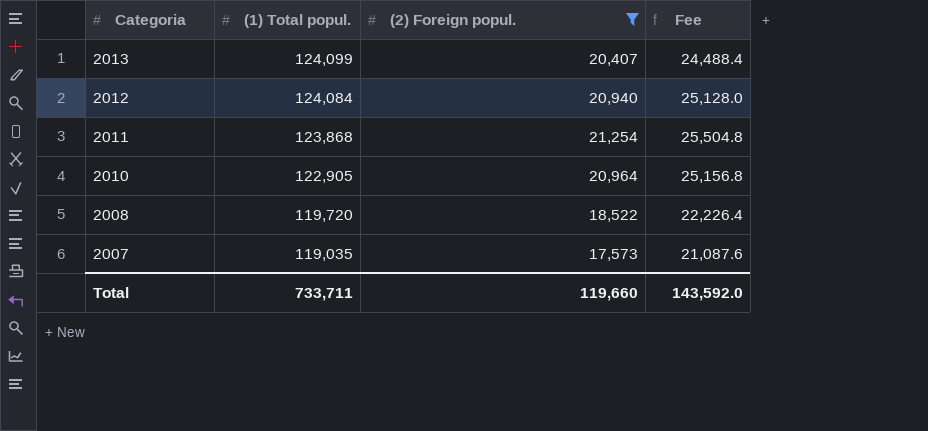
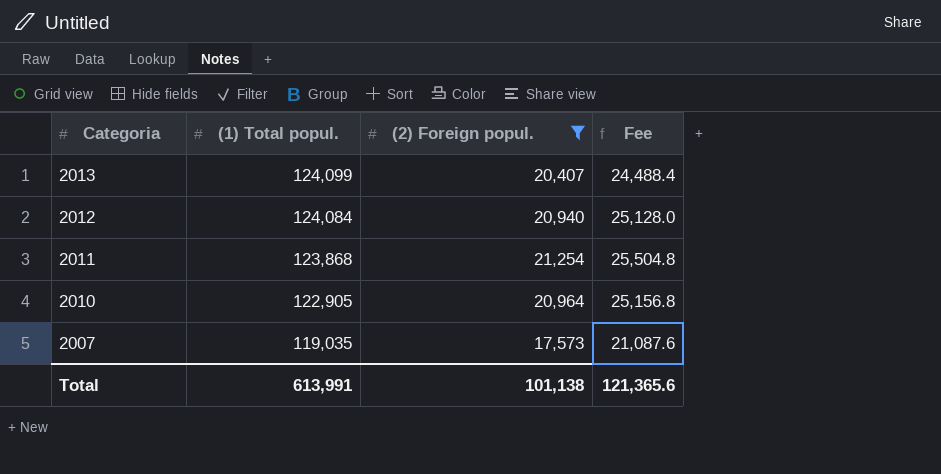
row 2008: 119,720 | 18,522 | 22,226.4 -> none
Total | (1) Total popul.: 733,711 -> 613,991
Total | (2) Foreign popul.: 119,660 -> 101,138
Total | Fee: 143,592.0 -> 121,365.6

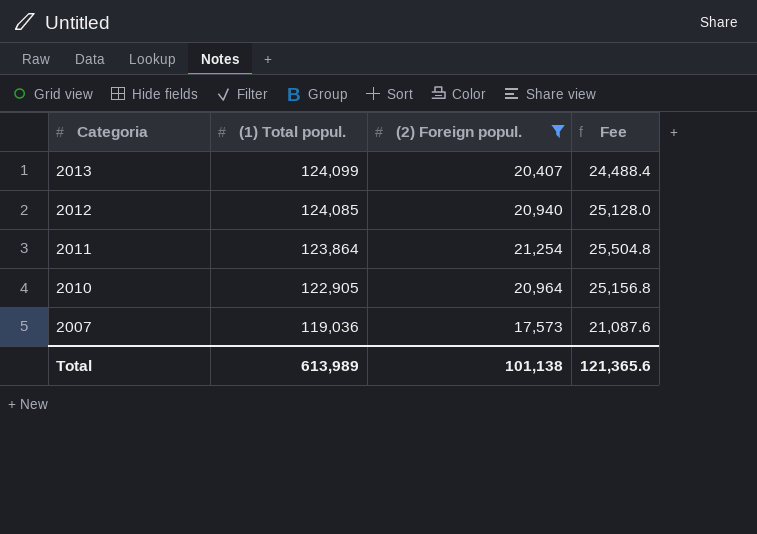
2012 | (1) Total popul.: 124,084 -> 124,085
2011 | (1) Total popul.: 123,868 -> 123,864
2007 | (1) Total popul.: 119,035 -> 119,036
Total | (1) Total popul.: 613,991 -> 613,989

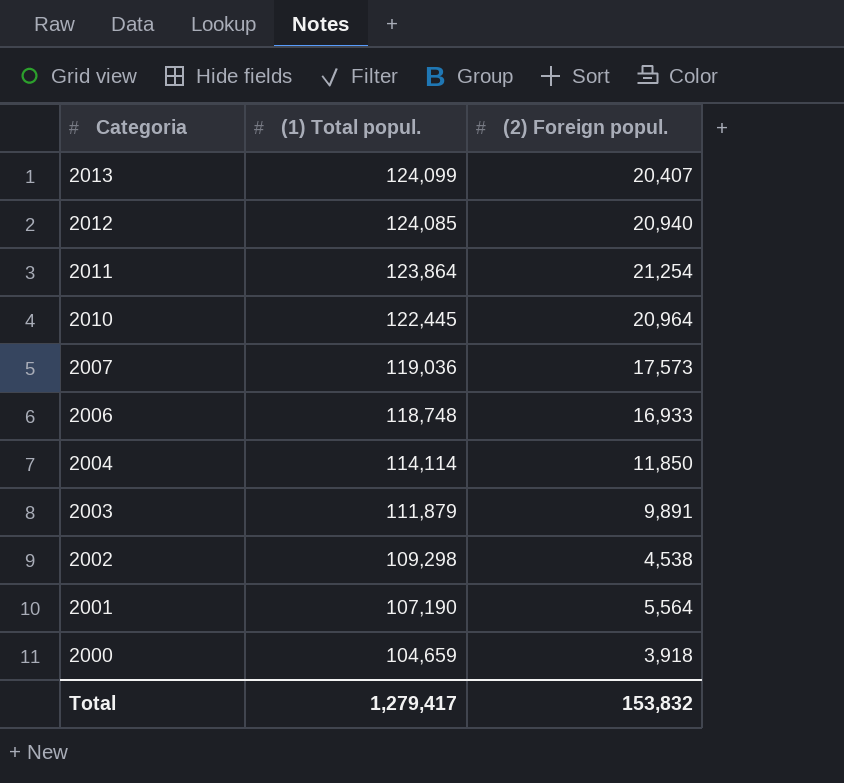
filter: (2) Foreign popul. >= 17,573 -> none
column Fee | formula: [(2) Foreign popul.] * 1.2 -> none
2010 | (1) Total popul.: 122,905 -> 122,445
Total | (1) Total popul.: 613,989 -> 1,279,417
Total | (2) Foreign popul.: 101,138 -> 153,832

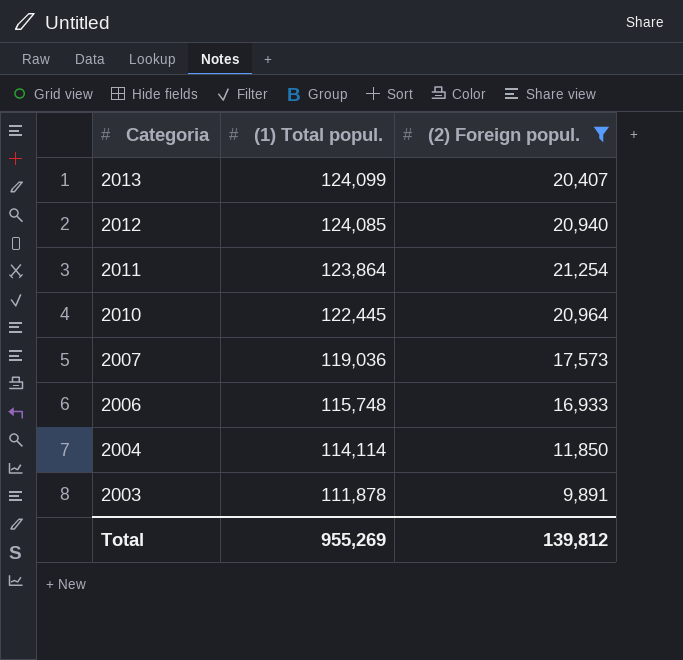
filter: none -> (2) Foreign popul. >= 9,891
2006 | (1) Total popul.: 118,748 -> 115,748
2003 | (1) Total popul.: 111,879 -> 111,878
Total | (1) Total popul.: 1,279,417 -> 955,269
Total | (2) Foreign popul.: 153,832 -> 139,812

